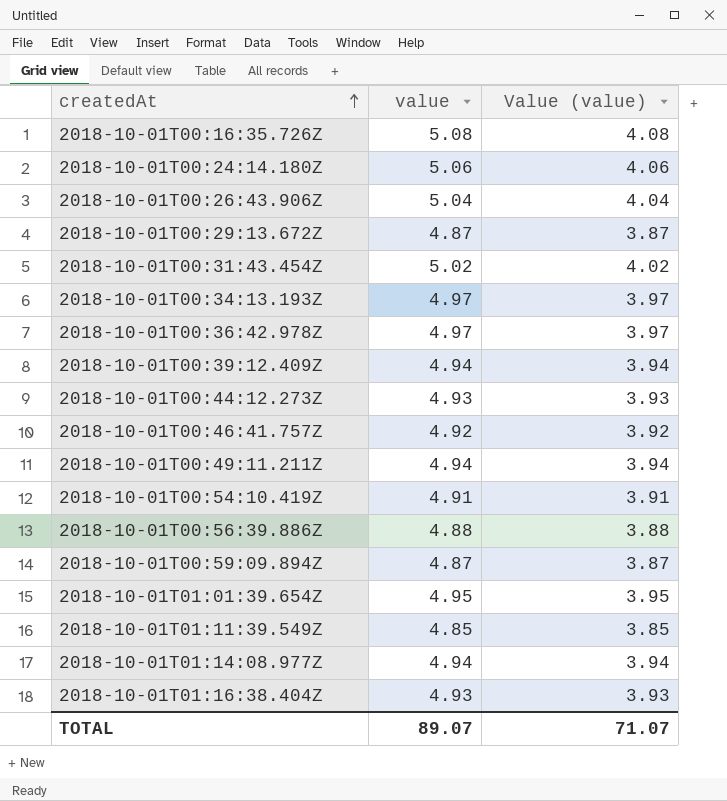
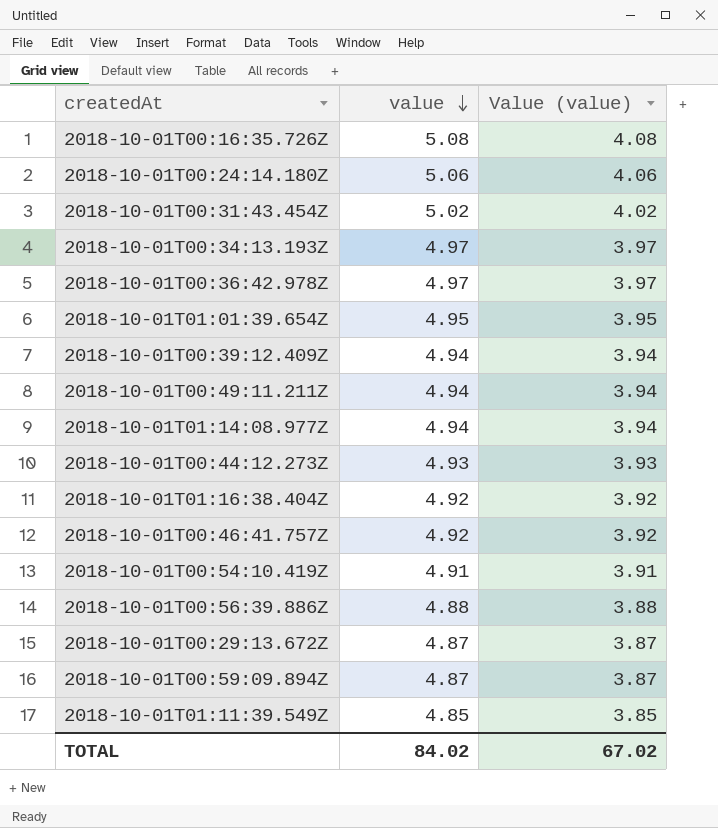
row order: createdAt ascending -> value descending
row 2018-10-01T00:26:43.906Z: 5.04 | 4.04 -> none
2018-10-01T01:16:38.404Z | value: 4.93 -> 4.92
2018-10-01T01:16:38.404Z | Value (value): 3.93 -> 3.92
TOTAL | value: 89.07 -> 84.02
TOTAL | Value (value): 71.07 -> 67.02

